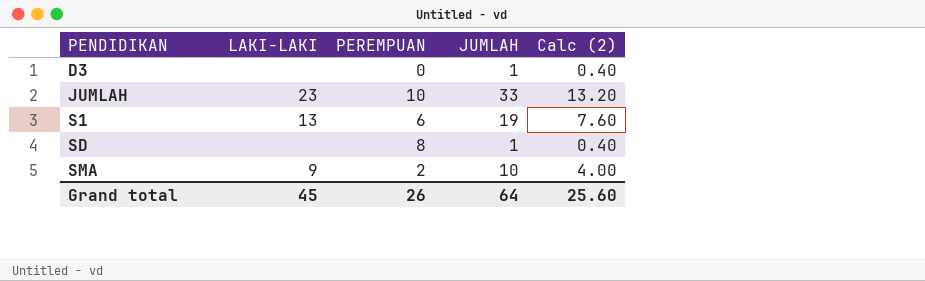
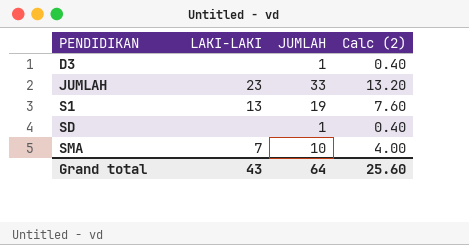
column PEREMPUAN | position: 3 -> none
SMA | LAKI-LAKI: 9 -> 7
Grand total | LAKI-LAKI: 45 -> 43

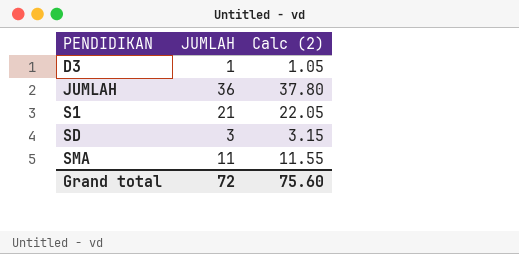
column LAKI-LAKI | position: 2 -> none
column Calc (2) | formula: [JUMLAH] * 0.4 -> [JUMLAH] * 1.05
JUMLAH | JUMLAH: 33 -> 36
S1 | JUMLAH: 19 -> 21
SD | JUMLAH: 1 -> 3
SMA | JUMLAH: 10 -> 11
Grand total | JUMLAH: 64 -> 72
Grand total | Calc (2): 25.60 -> 75.60

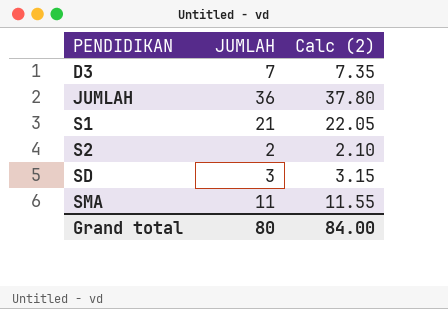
D3 | JUMLAH: 1 -> 7
D3 | Calc (2): 1.05 -> 7.35
row S2: none -> 2 | 2.10
Grand total | JUMLAH: 72 -> 80
Grand total | Calc (2): 75.60 -> 84.00

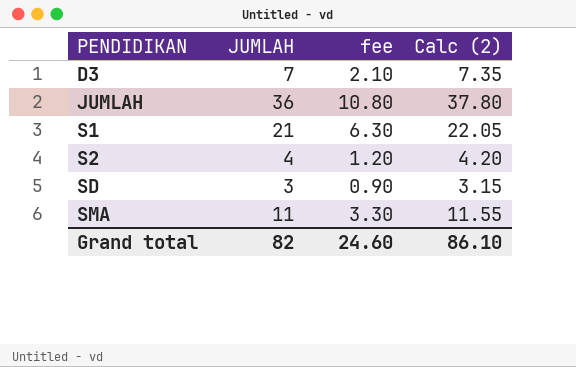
column fee | formula: none -> [JUMLAH] * 0.3
S2 | JUMLAH: 2 -> 4
S2 | Calc (2): 2.10 -> 4.20
Grand total | JUMLAH: 80 -> 82
Grand total | Calc (2): 84.00 -> 86.10

